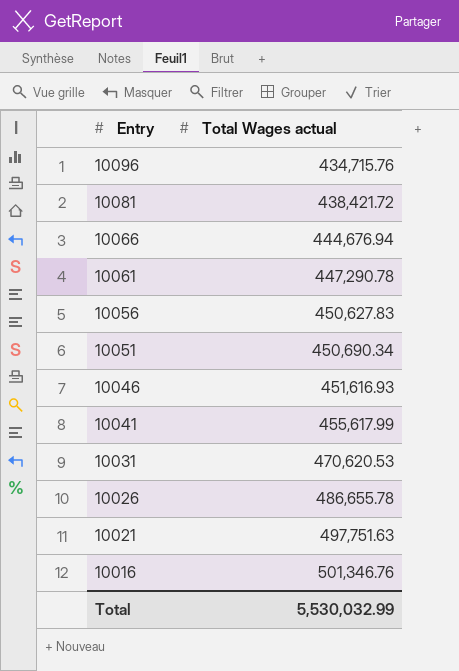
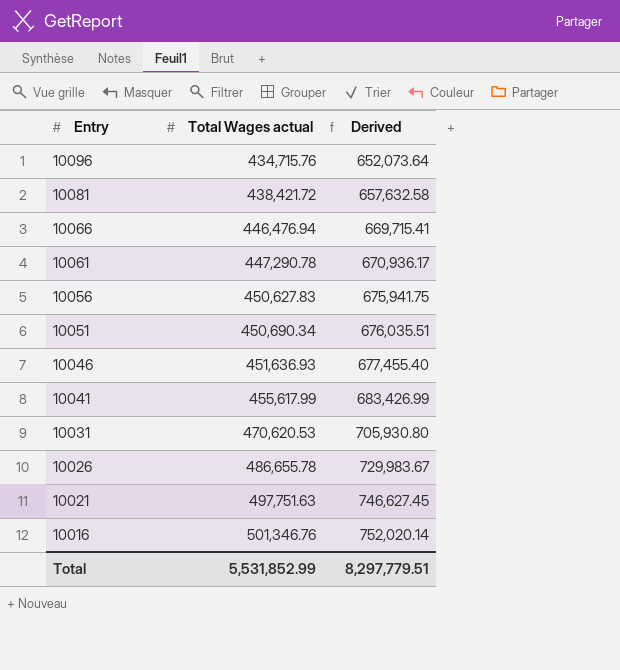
column Derived | formula: none -> [Total Wages actual] * 1.5
10066 | Total Wages actual: 444,676.94 -> 446,476.94
10046 | Total Wages actual: 451,616.93 -> 451,636.93
Total | Total Wages actual: 5,530,032.99 -> 5,531,852.99

